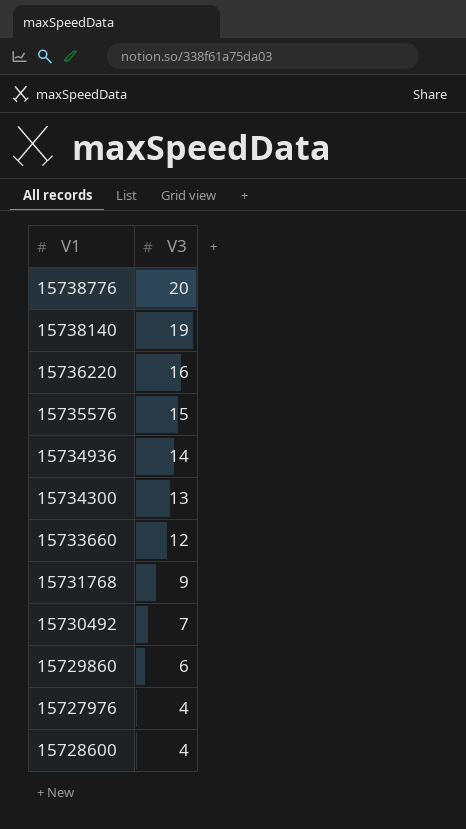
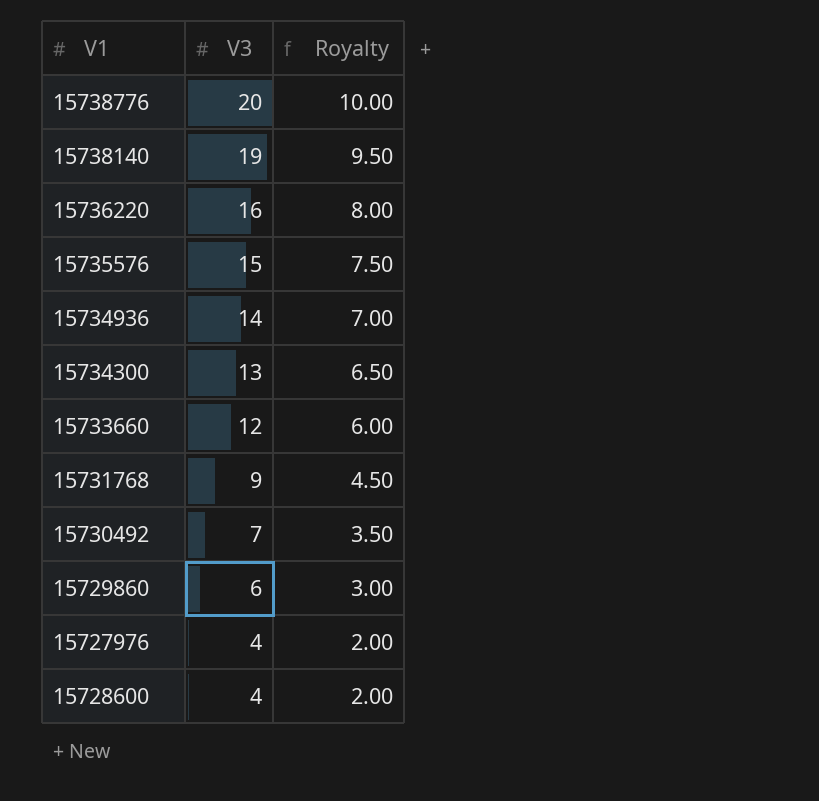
column Royalty | formula: none -> [V3] * 0.5

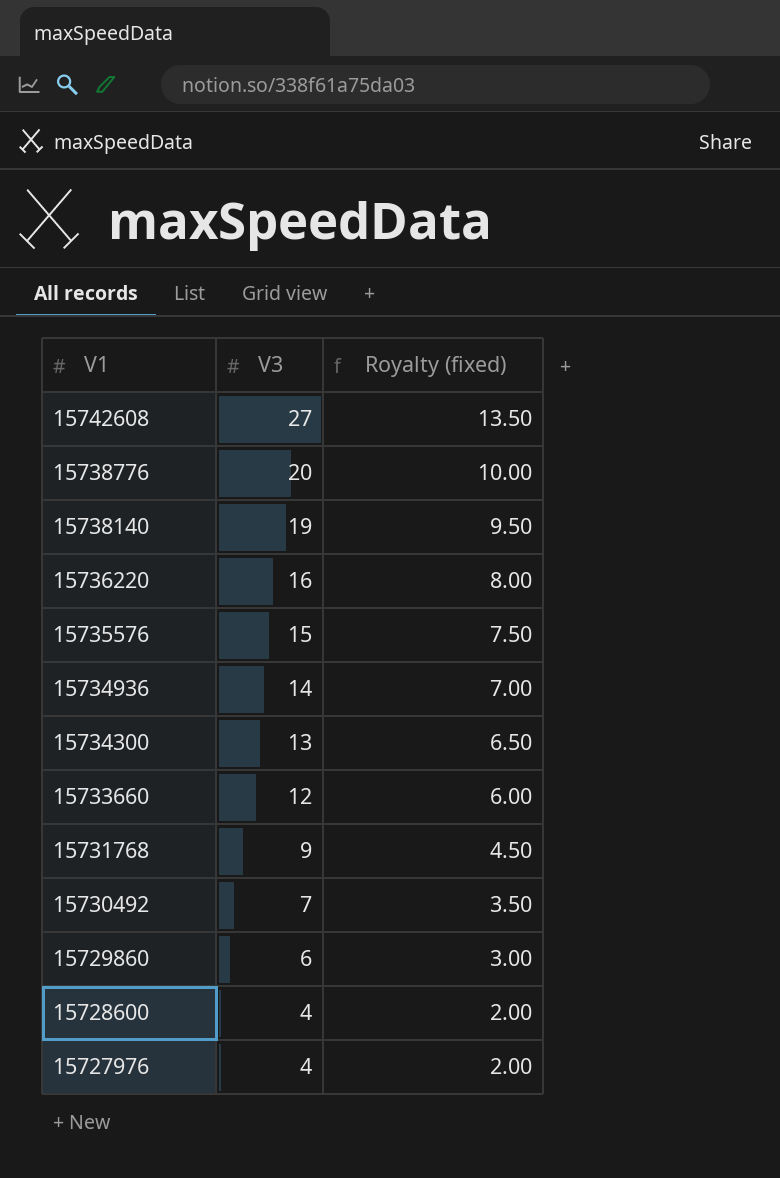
row order: V3 descending -> V1 descending
column name: Royalty -> Royalty (fixed)
row 15742608: none -> 27 | 13.50

